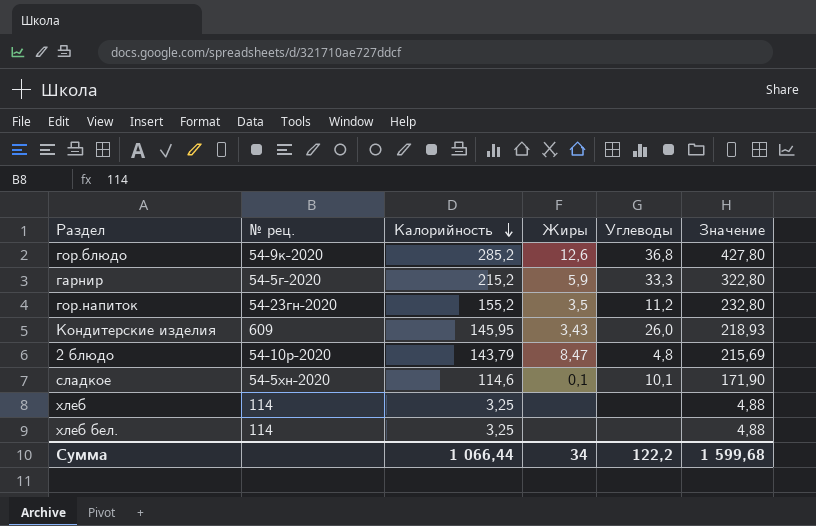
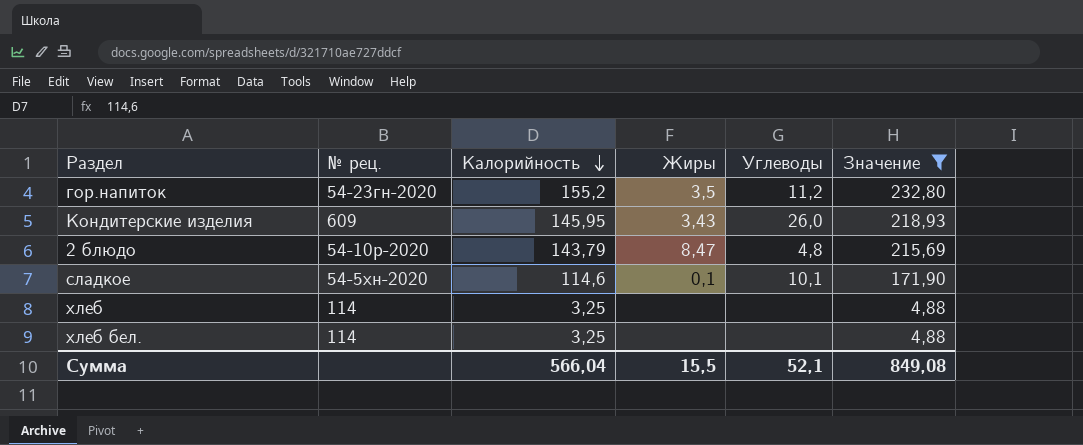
filter: none -> Значение <= 232,80
Сумма | Калорийность: 1 066,44 -> 566,04
Сумма | Жиры: 34 -> 15,5
Сумма | Углеводы: 122,2 -> 52,1
Сумма | Значение: 1 599,68 -> 849,08

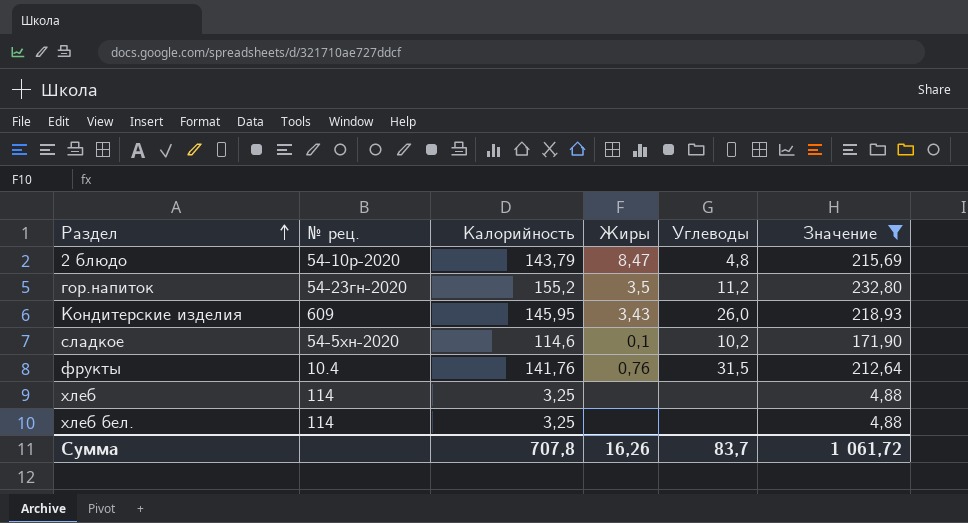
row order: Калорийность descending -> Раздел ascending
сладкое | Углеводы: 10,1 -> 10,2
row фрукты: none -> 10.4 | 141,76 | 0,76 | 31,5 | 212,64
Сумма | Калорийность: 566,04 -> 707,8
Сумма | Жиры: 15,5 -> 16,26
Сумма | Углеводы: 52,1 -> 83,7
Сумма | Значение: 849,08 -> 1 061,72

